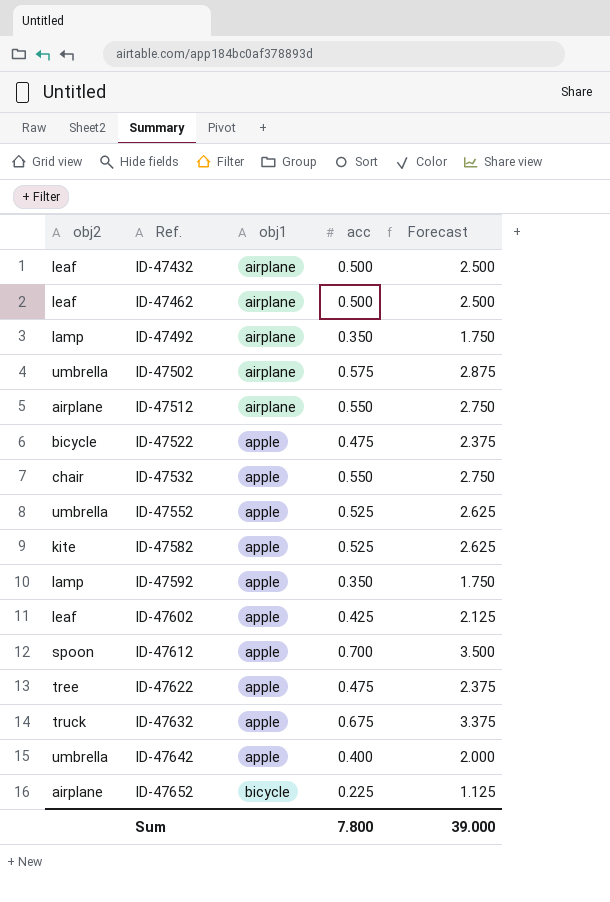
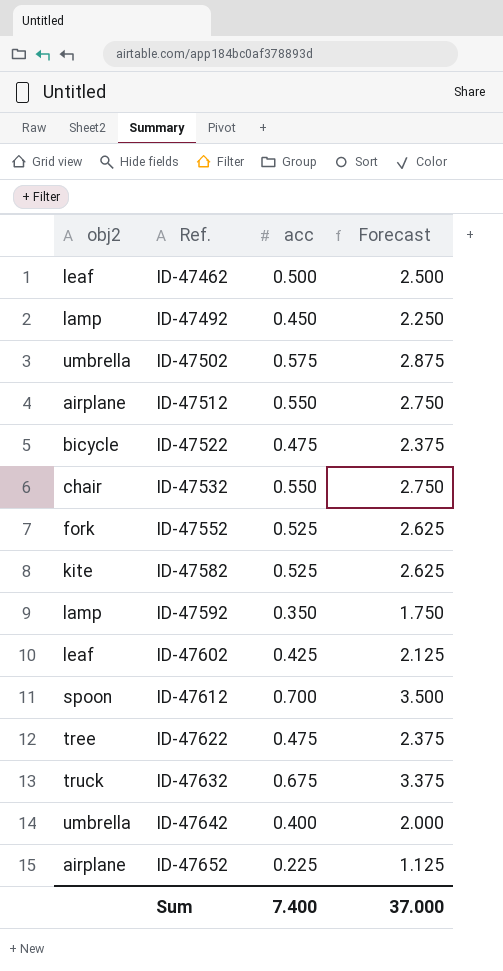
column obj1 | position: 3 -> none
row ID-47432: leaf | airplane | 0.500 | 2.500 -> none
ID-47492 | acc: 0.350 -> 0.450
ID-47492 | Forecast: 1.750 -> 2.250
ID-47552 | obj2: umbrella -> fork
Sum | acc: 7.800 -> 7.400
Sum | Forecast: 39.000 -> 37.000

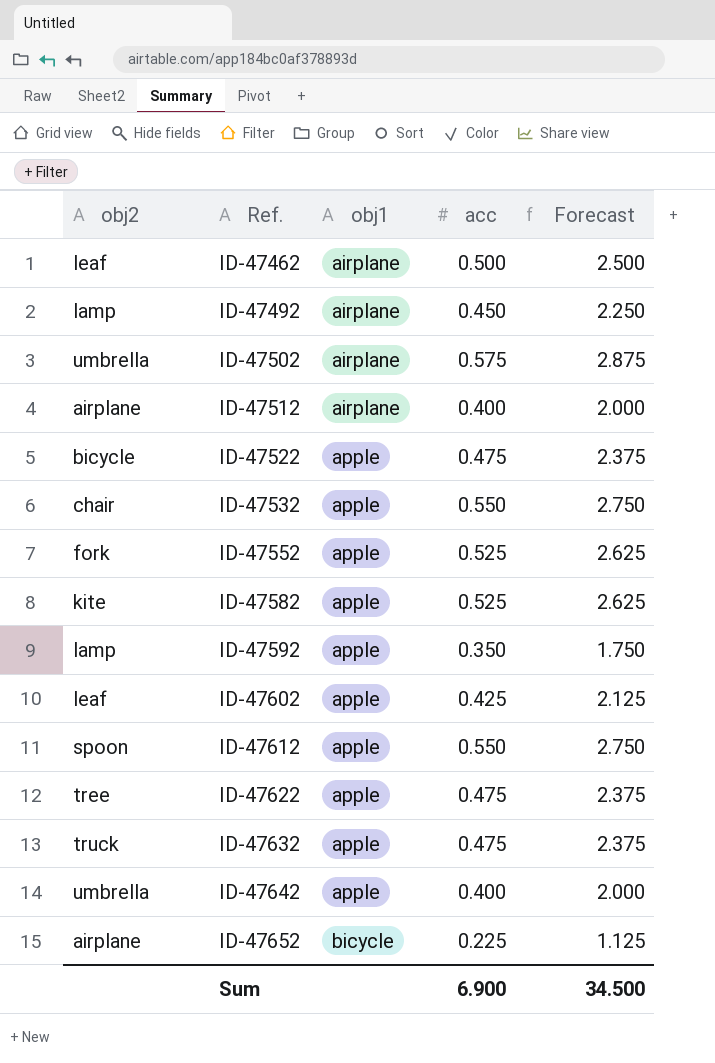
column obj1 | position: none -> 3
ID-47512 | acc: 0.550 -> 0.400
ID-47512 | Forecast: 2.750 -> 2.000
ID-47612 | acc: 0.700 -> 0.550
ID-47612 | Forecast: 3.500 -> 2.750
ID-47632 | acc: 0.675 -> 0.475
ID-47632 | Forecast: 3.375 -> 2.375
Sum | acc: 7.400 -> 6.900
Sum | Forecast: 37.000 -> 34.500

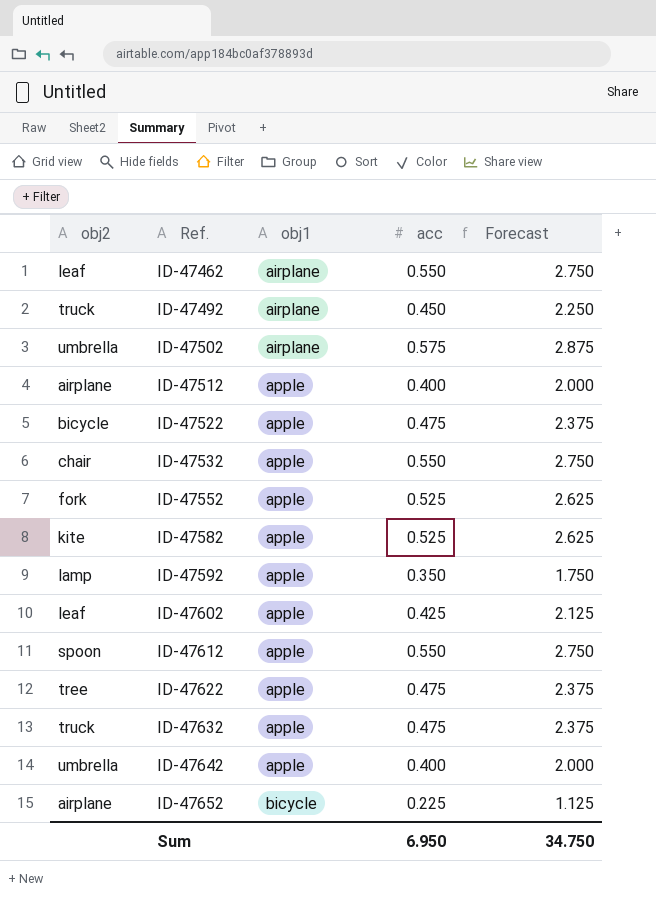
ID-47462 | acc: 0.500 -> 0.550
ID-47462 | Forecast: 2.500 -> 2.750
ID-47492 | obj2: lamp -> truck
ID-47512 | obj1: airplane -> apple
Sum | acc: 6.900 -> 6.950
Sum | Forecast: 34.500 -> 34.750

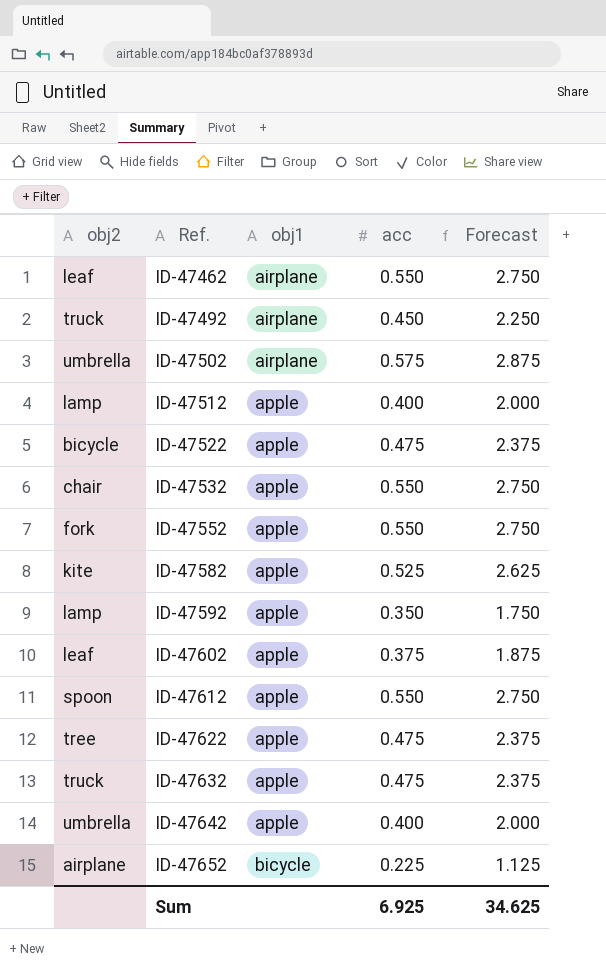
ID-47512 | obj2: airplane -> lamp
ID-47552 | acc: 0.525 -> 0.550
ID-47552 | Forecast: 2.625 -> 2.750
ID-47602 | acc: 0.425 -> 0.375
ID-47602 | Forecast: 2.125 -> 1.875
Sum | acc: 6.950 -> 6.925
Sum | Forecast: 34.750 -> 34.625

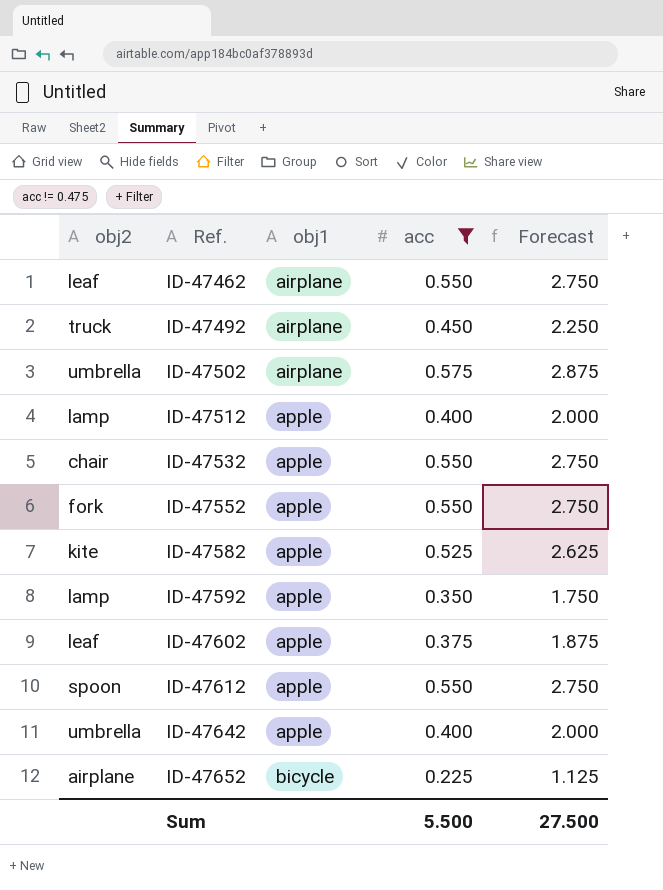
filter: none -> acc != 0.475
Sum | acc: 6.925 -> 5.500
Sum | Forecast: 34.625 -> 27.500

